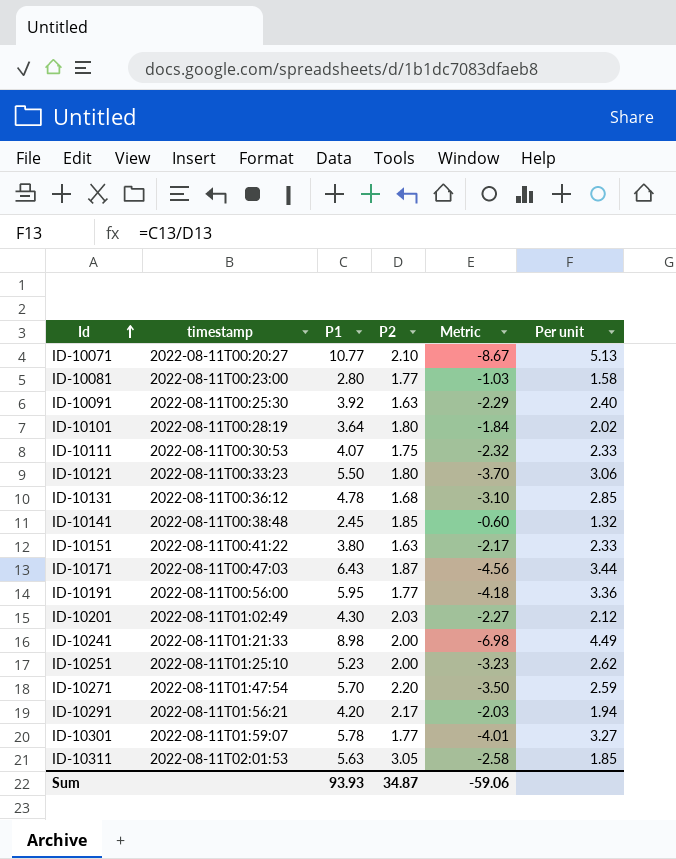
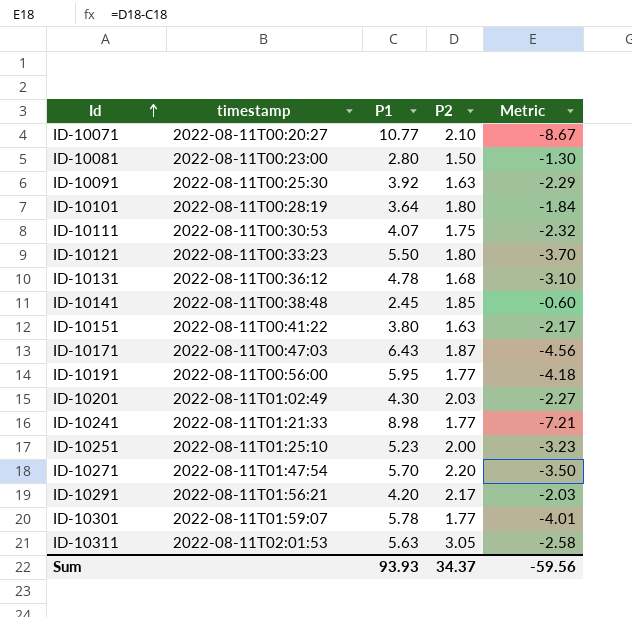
column Per unit | formula: [P1] / [P2] -> none
ID-10081 | P2: 1.77 -> 1.50
ID-10081 | Metric: -1.03 -> -1.30
ID-10241 | P2: 2.00 -> 1.77
ID-10241 | Metric: -6.98 -> -7.21
Sum | P2: 34.87 -> 34.37
Sum | Metric: -59.06 -> -59.56

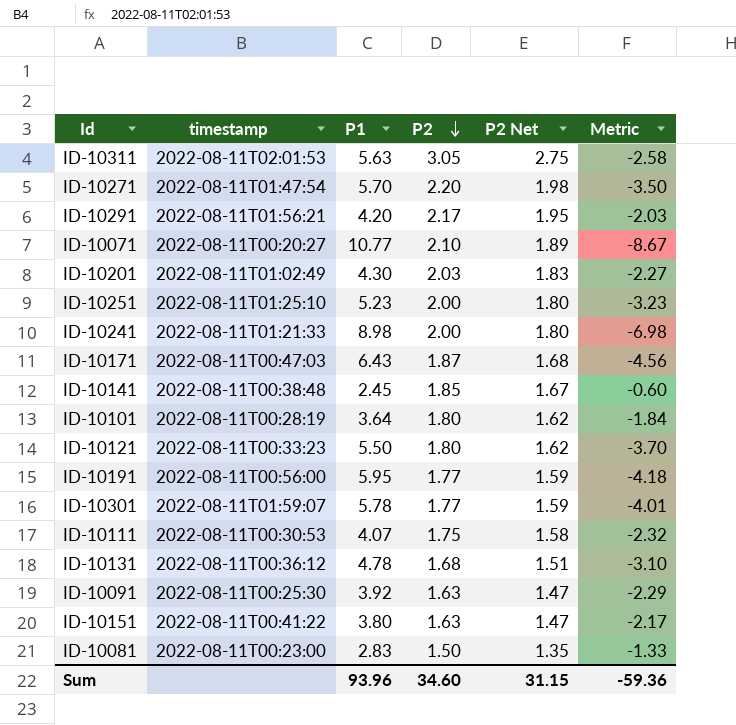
row order: Id ascending -> P2 descending
column P2 Net | formula: none -> [P2] * 0.9
ID-10241 | P2: 1.77 -> 2.00
ID-10241 | Metric: -7.21 -> -6.98
ID-10081 | P1: 2.80 -> 2.83
ID-10081 | Metric: -1.30 -> -1.33
Sum | P1: 93.93 -> 93.96
Sum | P2: 34.37 -> 34.60
Sum | Metric: -59.56 -> -59.36

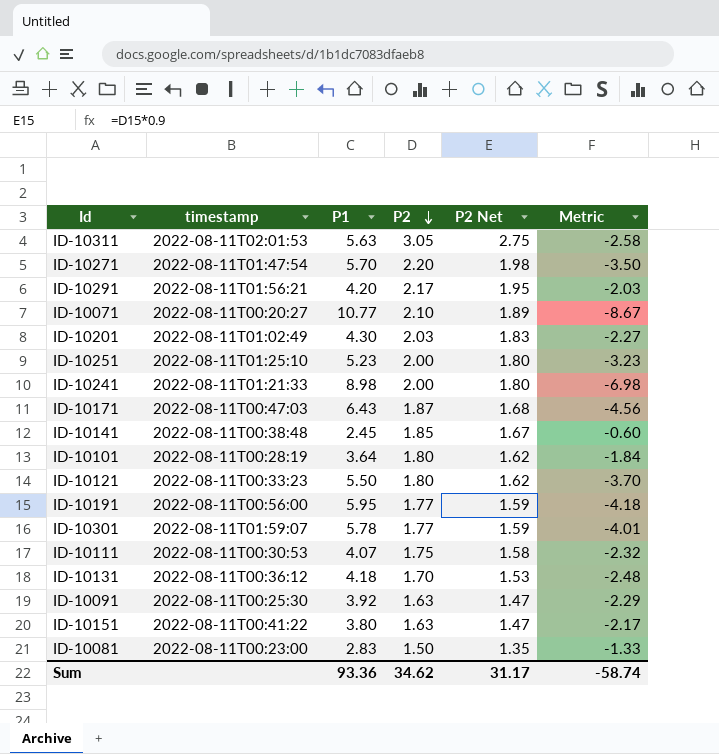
ID-10131 | P1: 4.78 -> 4.18
ID-10131 | P2: 1.68 -> 1.70
ID-10131 | P2 Net: 1.51 -> 1.53
ID-10131 | Metric: -3.10 -> -2.48
Sum | P1: 93.96 -> 93.36
Sum | P2: 34.60 -> 34.62
Sum | P2 Net: 31.15 -> 31.17
Sum | Metric: -59.36 -> -58.74

